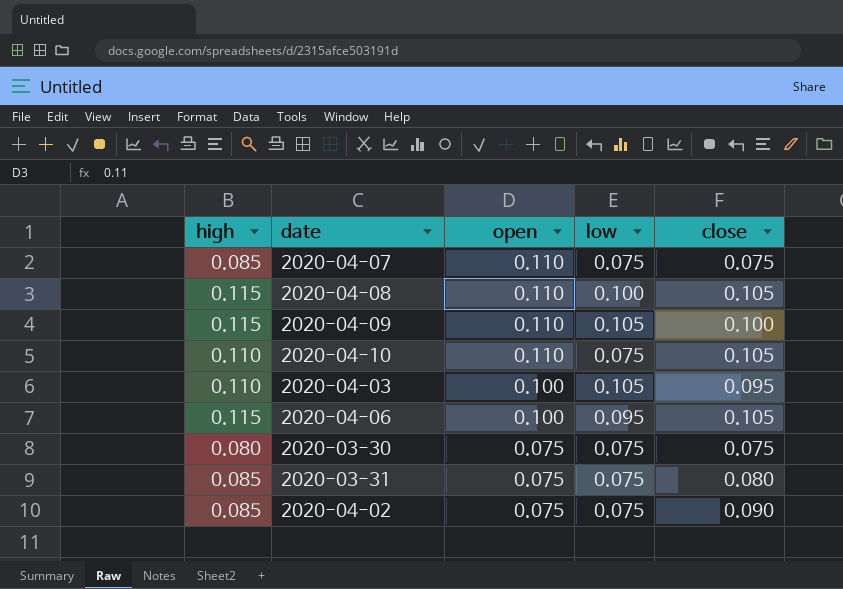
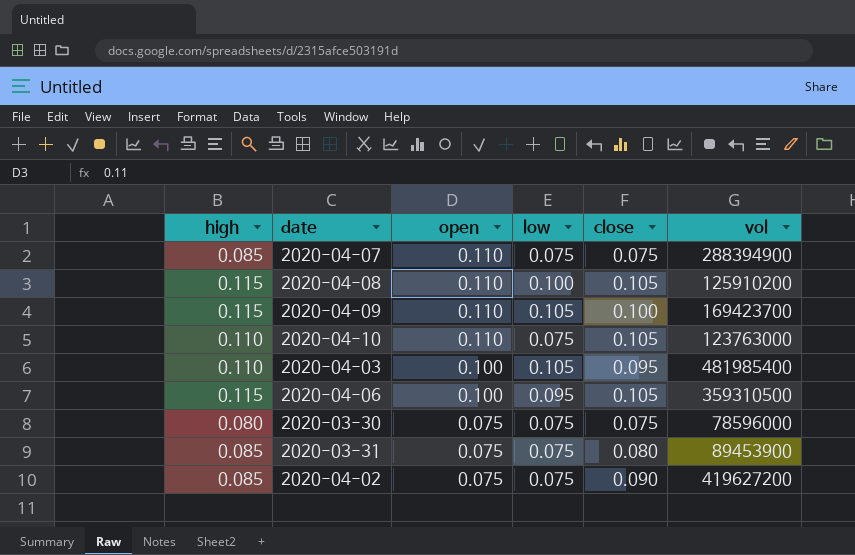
column vol | position: none -> 6

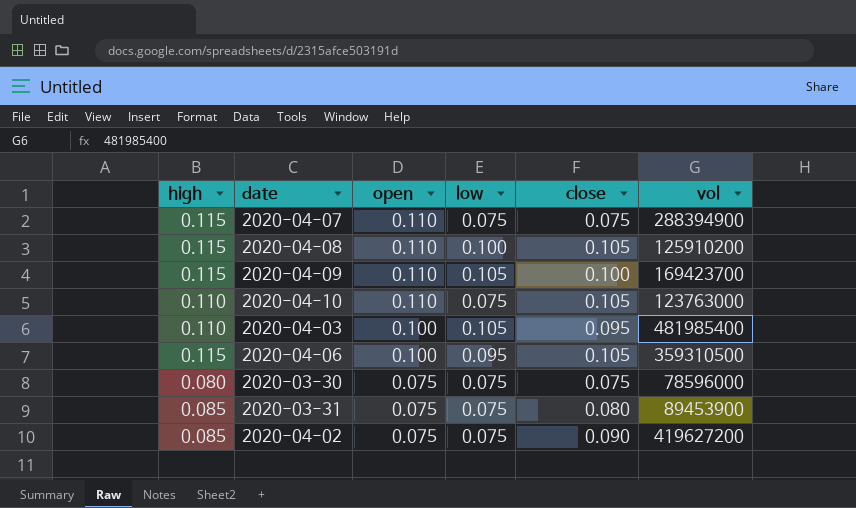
2020-04-07 | high: 0.085 -> 0.115

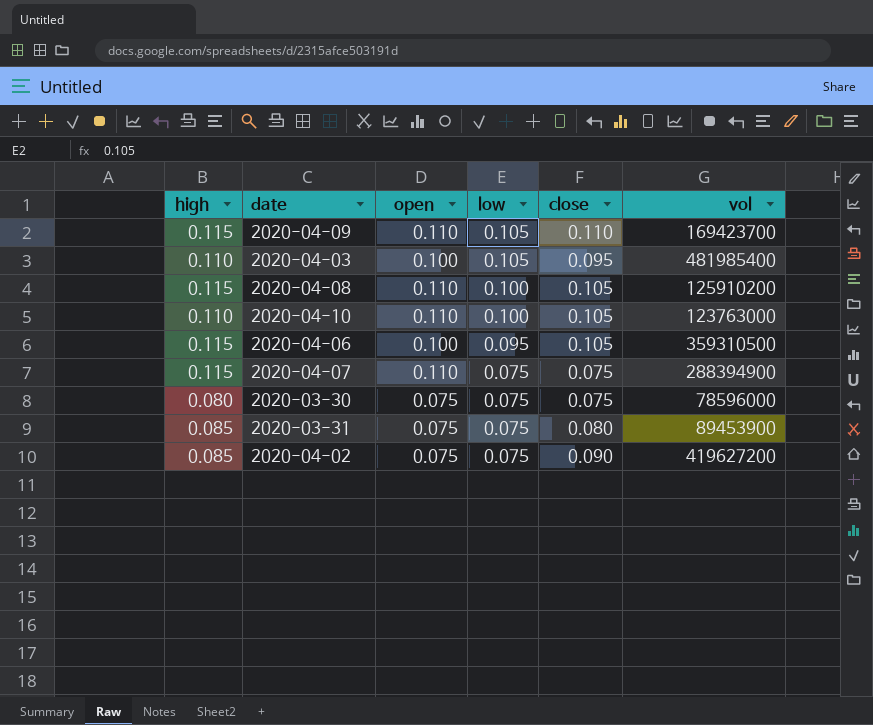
row order: open descending -> low descending
2020-04-09 | close: 0.100 -> 0.110
2020-04-10 | low: 0.075 -> 0.100

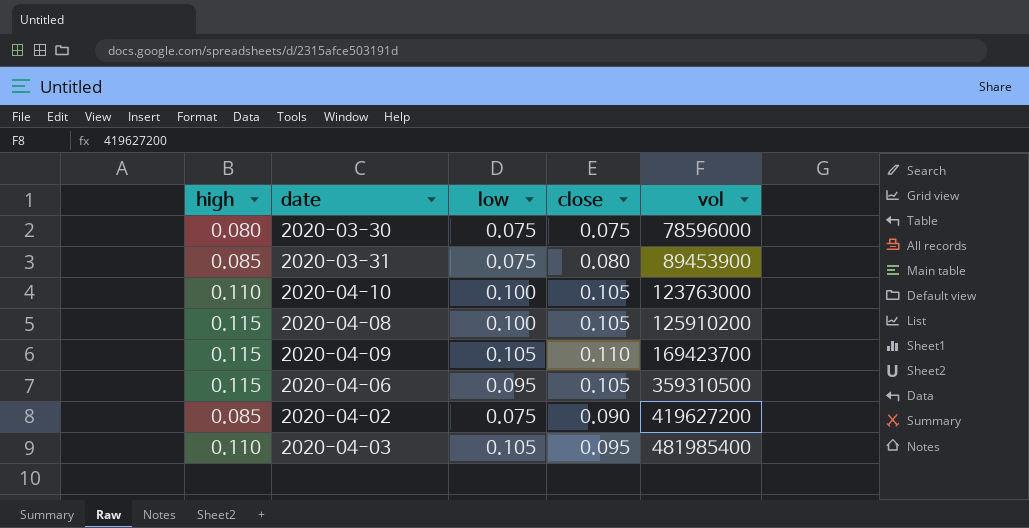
row order: low descending -> vol ascending
column open | position: 3 -> none
row 2020-04-07: 0.115 | 0.110 | 0.075 | 0.075 | 288394900 -> none

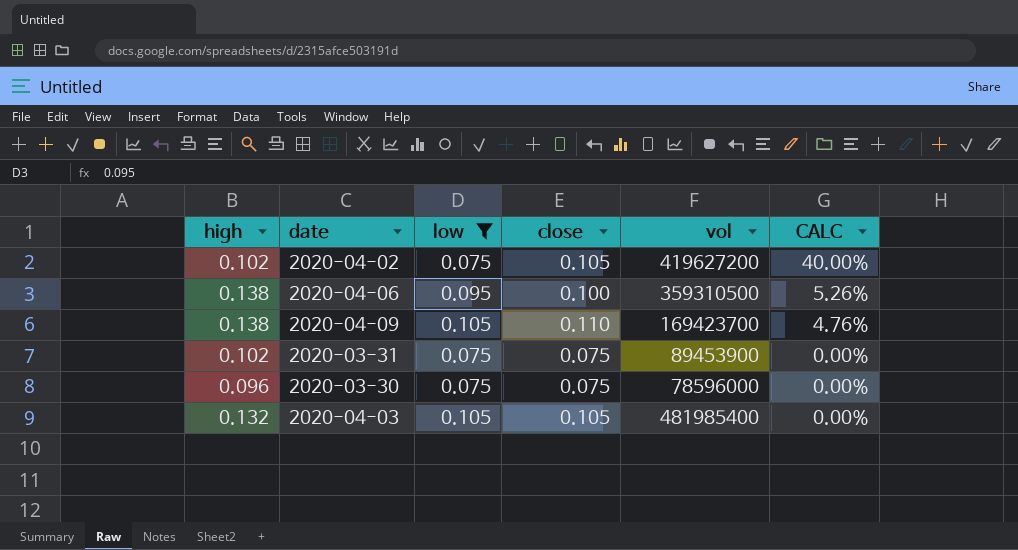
filter: none -> low != 0.100
row order: vol ascending -> CALC descending
column CALC | formula: none -> ([close] - [low]) / [low]
2020-04-02 | high: 0.085 -> 0.102
2020-04-02 | close: 0.090 -> 0.105
2020-04-06 | high: 0.115 -> 0.138
2020-04-06 | close: 0.105 -> 0.100
2020-04-09 | high: 0.115 -> 0.138
2020-03-31 | high: 0.085 -> 0.102
2020-03-31 | close: 0.080 -> 0.075
2020-03-30 | high: 0.080 -> 0.096
2020-04-03 | high: 0.110 -> 0.132
2020-04-03 | close: 0.095 -> 0.105

